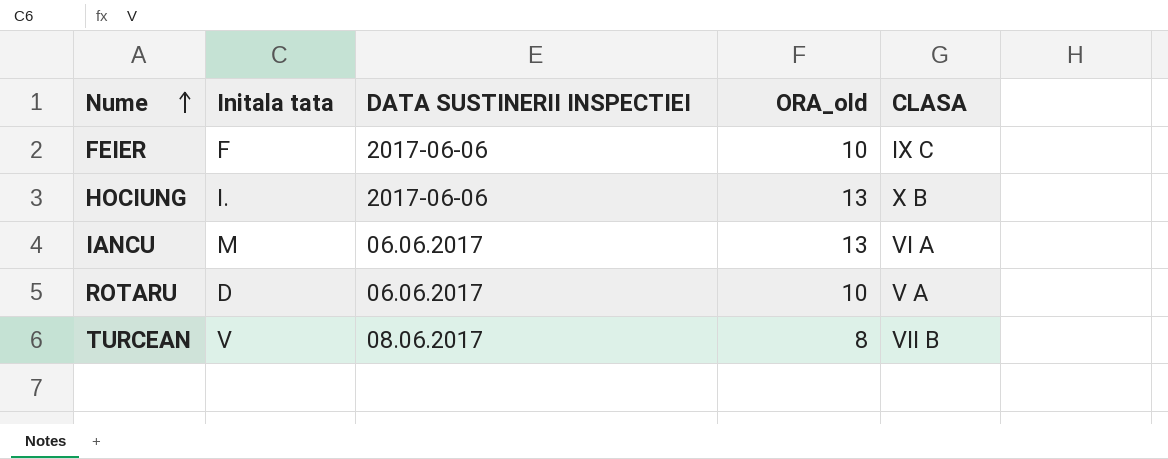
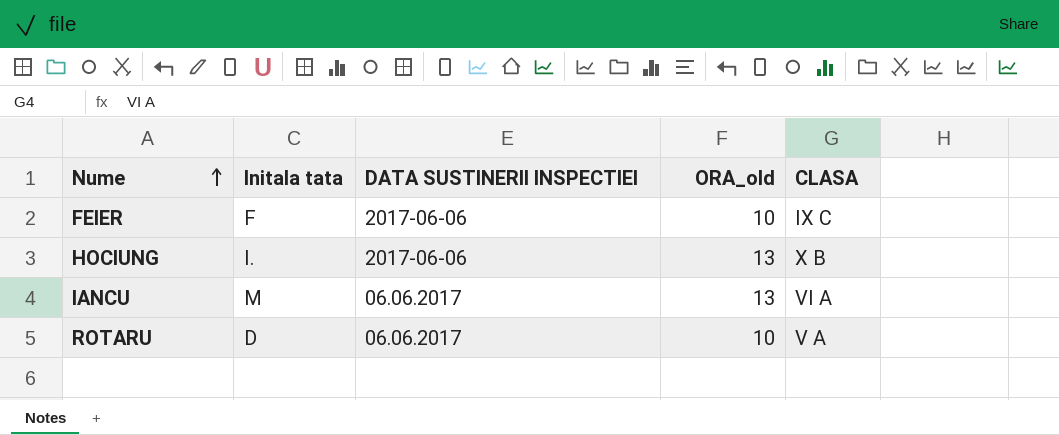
row TURCEAN: V | 08.06.2017 | 8 | VII B -> none

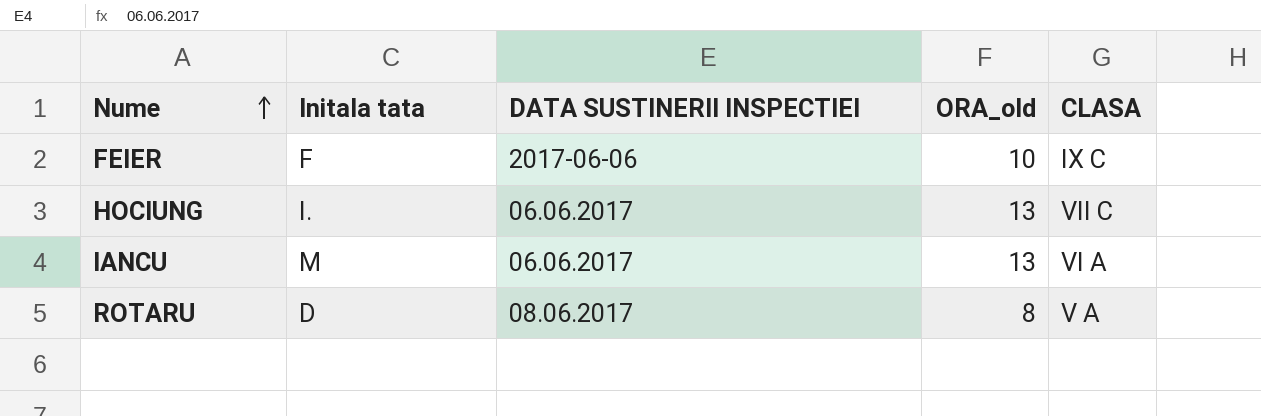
HOCIUNG | DATA SUSTINERII INSPECTIEI: 2017-06-06 -> 06.06.2017
HOCIUNG | CLASA: X B -> VII C
ROTARU | DATA SUSTINERII INSPECTIEI: 06.06.2017 -> 08.06.2017
ROTARU | ORA_old: 10 -> 8

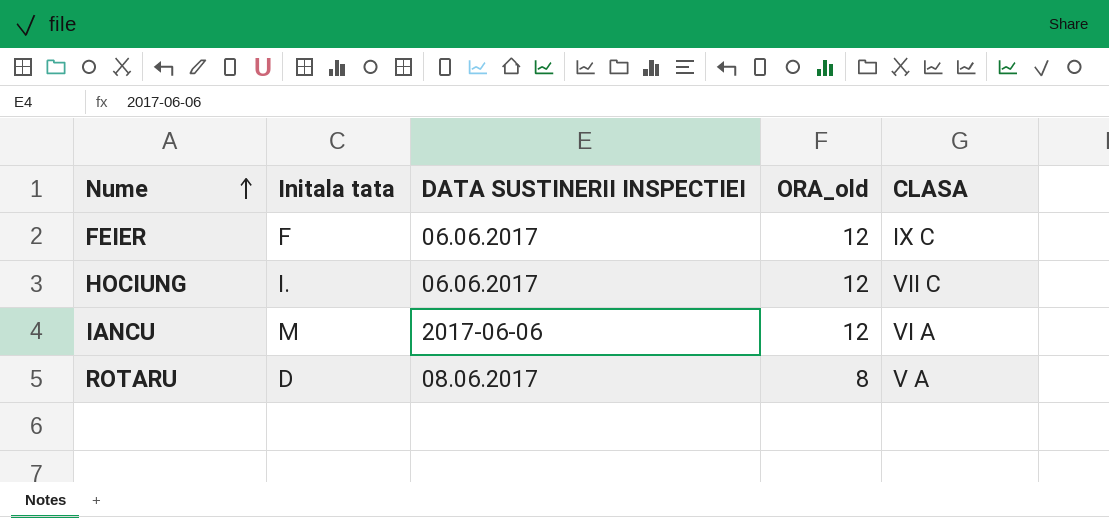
FEIER | DATA SUSTINERII INSPECTIEI: 2017-06-06 -> 06.06.2017
FEIER | ORA_old: 10 -> 12
HOCIUNG | ORA_old: 13 -> 12
IANCU | DATA SUSTINERII INSPECTIEI: 06.06.2017 -> 2017-06-06
IANCU | ORA_old: 13 -> 12

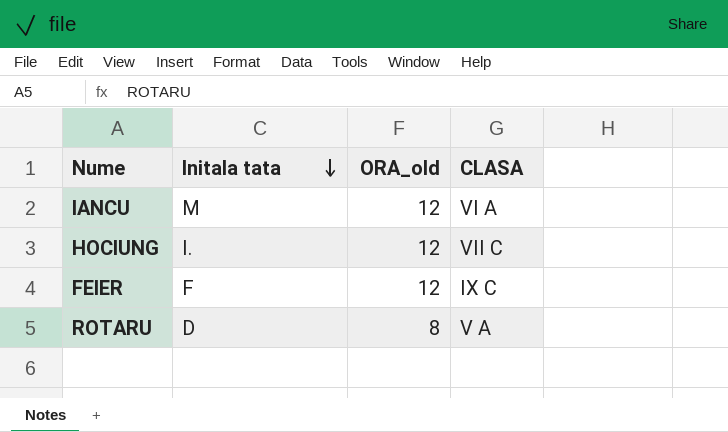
row order: Nume ascending -> Initala tata descending
column DATA SUSTINERII INSPECTIEI | position: 3 -> none

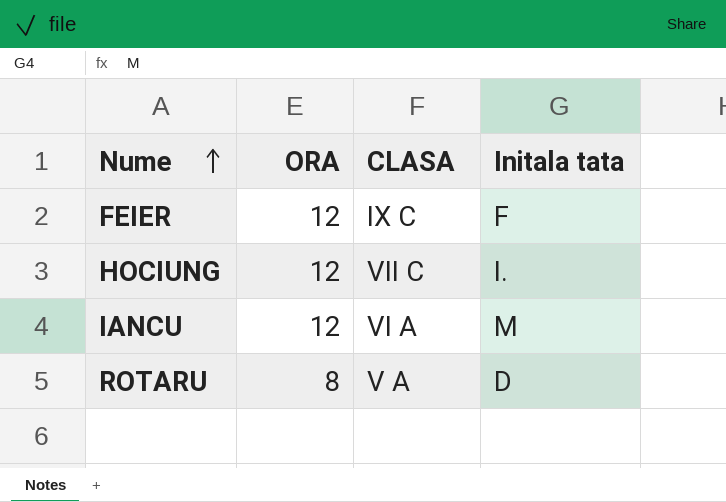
row order: Initala tata descending -> Nume ascending
column name: ORA_old -> ORA
column Initala tata | position: 2 -> 4

